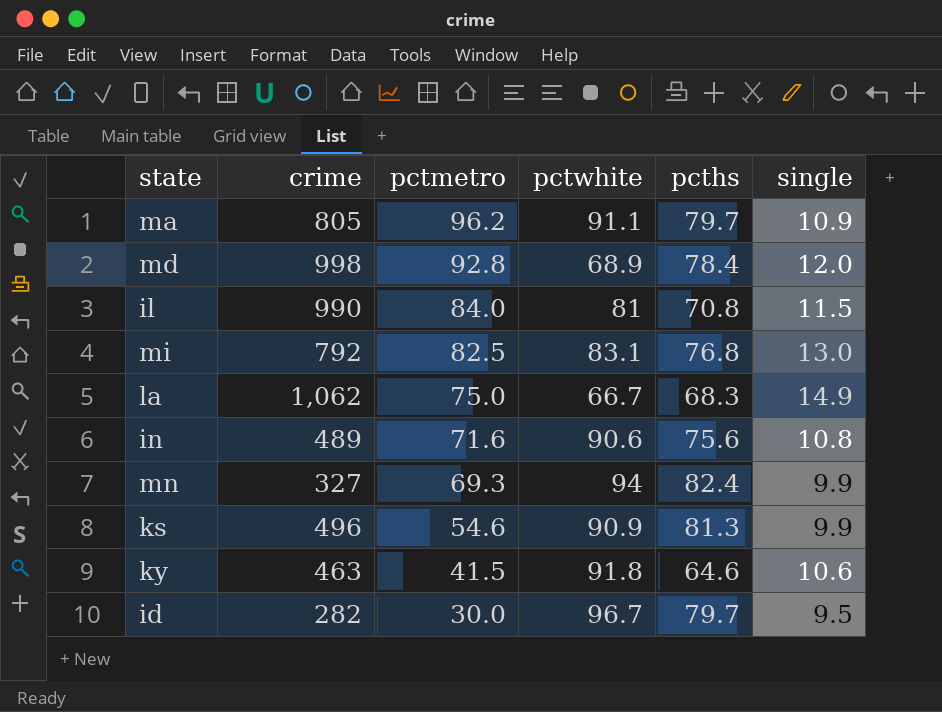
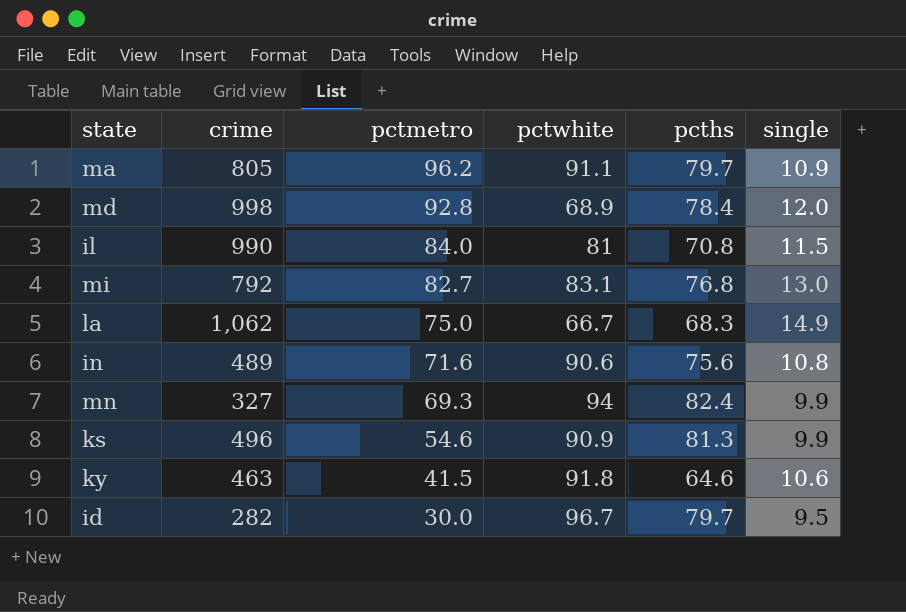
mi | pctmetro: 82.5 -> 82.7

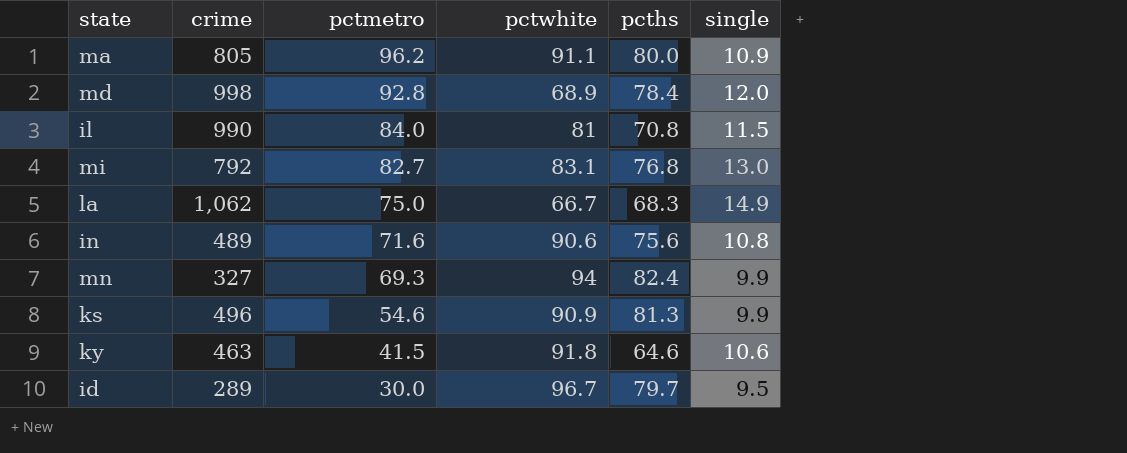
ma | pcths: 79.7 -> 80.0
id | crime: 282 -> 289

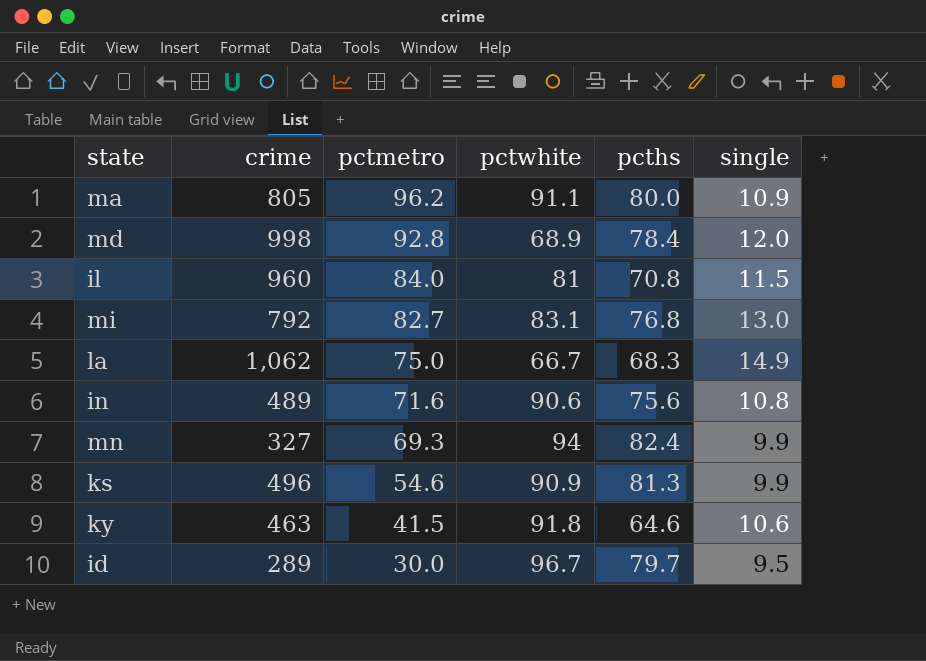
il | crime: 990 -> 960

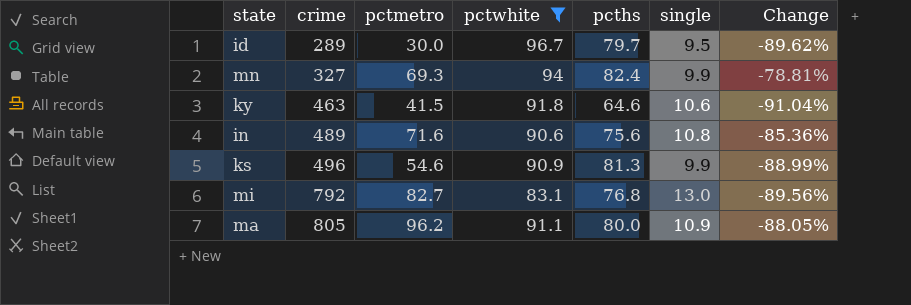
filter: none -> pctwhite >= 83.1
row order: pctmetro descending -> crime ascending
column Change | formula: none -> ([pctmetro] - [crime]) / [crime]

